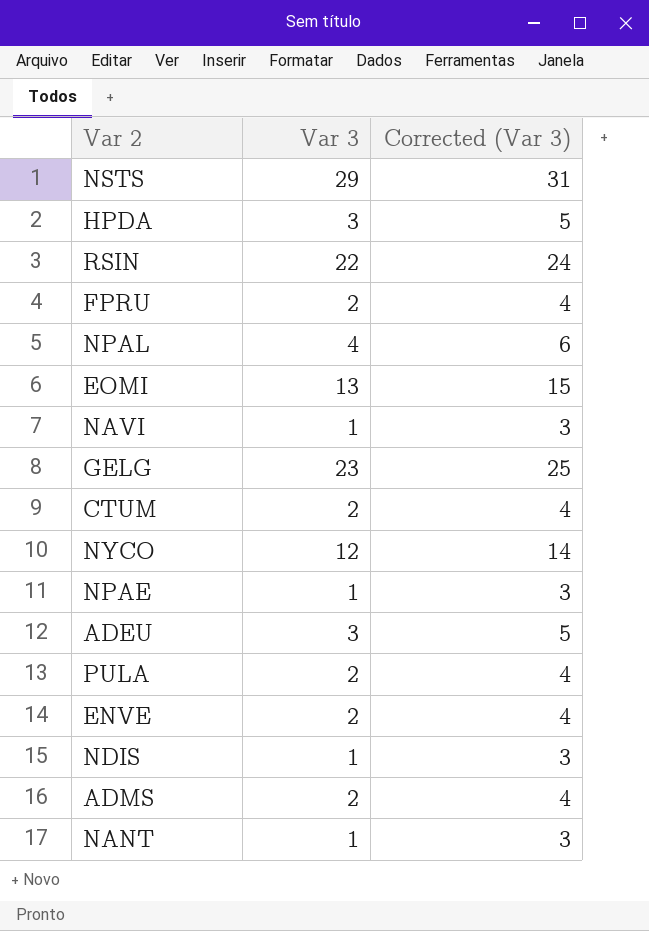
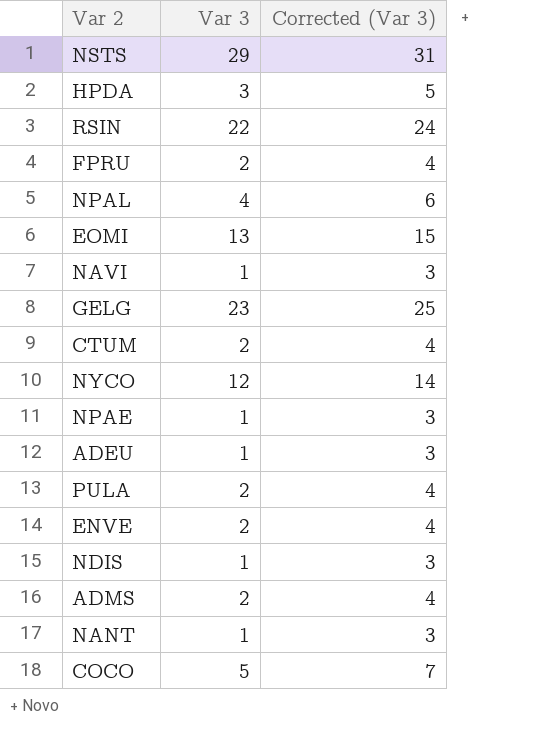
ADEU | Var 3: 3 -> 1
ADEU | Corrected (Var 3): 5 -> 3
row COCO: none -> 5 | 7

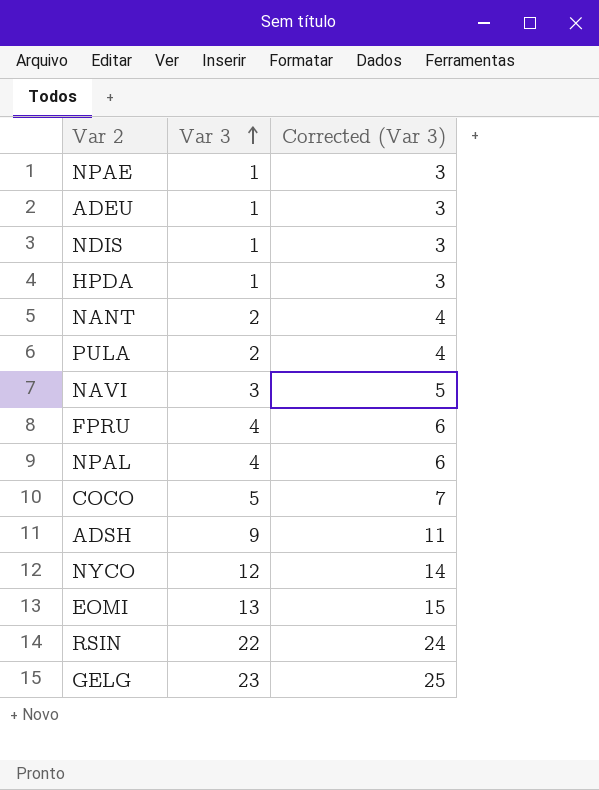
row order: none -> Var 3 ascending
row NSTS: 29 | 31 -> none
row CTUM: 2 | 4 -> none
row ENVE: 2 | 4 -> none
row ADMS: 2 | 4 -> none
HPDA | Var 3: 3 -> 1
HPDA | Corrected (Var 3): 5 -> 3
NANT | Var 3: 1 -> 2
NANT | Corrected (Var 3): 3 -> 4
NAVI | Var 3: 1 -> 3
NAVI | Corrected (Var 3): 3 -> 5
FPRU | Var 3: 2 -> 4
FPRU | Corrected (Var 3): 4 -> 6
row ADSH: none -> 9 | 11

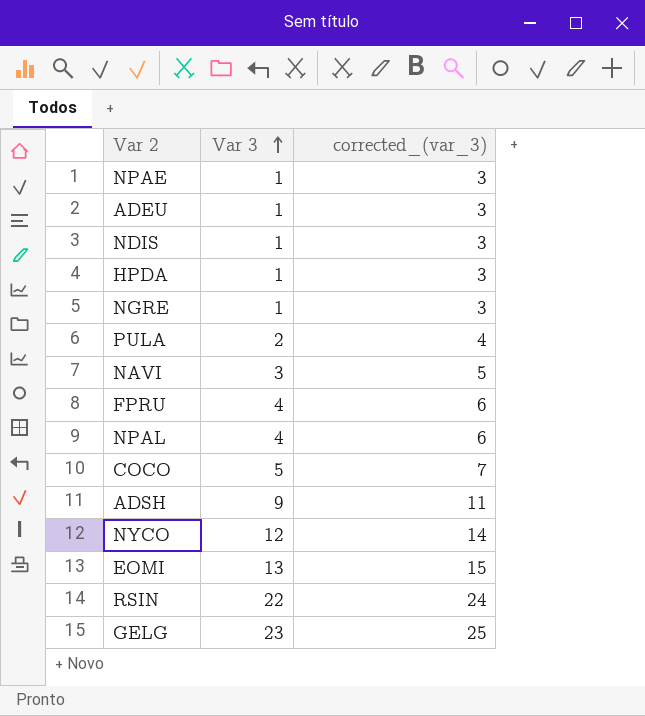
column name: Corrected (Var 3) -> corrected_(var_3)
row NANT: 2 | 4 -> none
row NGRE: none -> 1 | 3

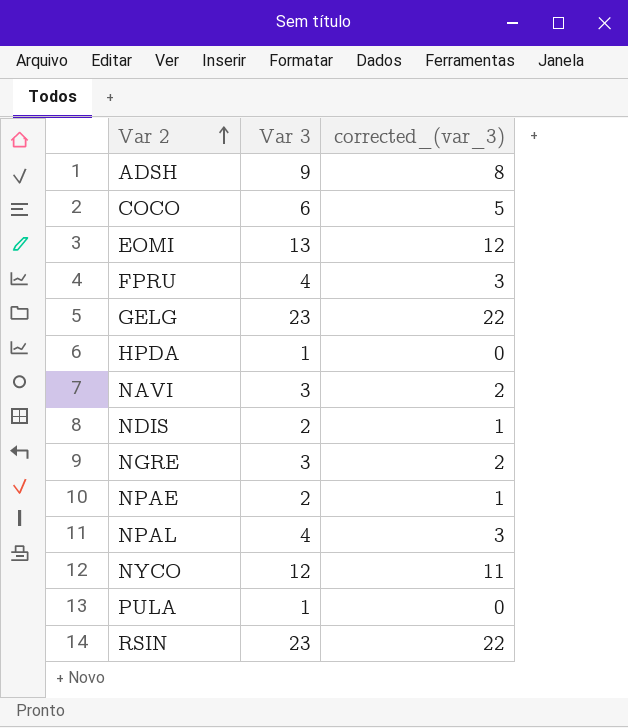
row order: Var 3 ascending -> Var 2 ascending
column corrected_(var_3) | formula: [Var 3] + 2 -> [Var 3] - 1
row ADEU: 1 | 3 -> none
COCO | Var 3: 5 -> 6
NDIS | Var 3: 1 -> 2
NGRE | Var 3: 1 -> 3
NPAE | Var 3: 1 -> 2
PULA | Var 3: 2 -> 1
RSIN | Var 3: 22 -> 23

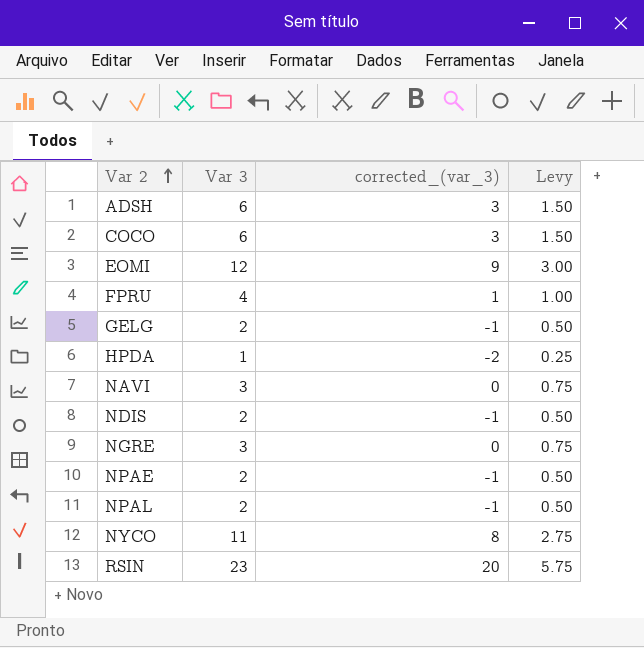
column corrected_(var_3) | formula: [Var 3] - 1 -> [Var 3] - 3
column Levy | formula: none -> [Var 3] * 0.25
row PULA: 1 | 0 -> none
ADSH | Var 3: 9 -> 6
EOMI | Var 3: 13 -> 12
GELG | Var 3: 23 -> 2
NPAL | Var 3: 4 -> 2
NYCO | Var 3: 12 -> 11

